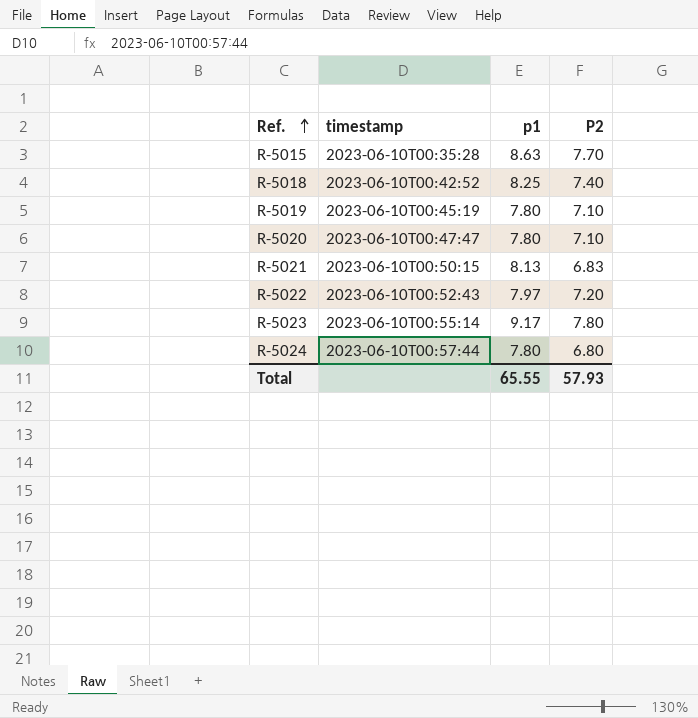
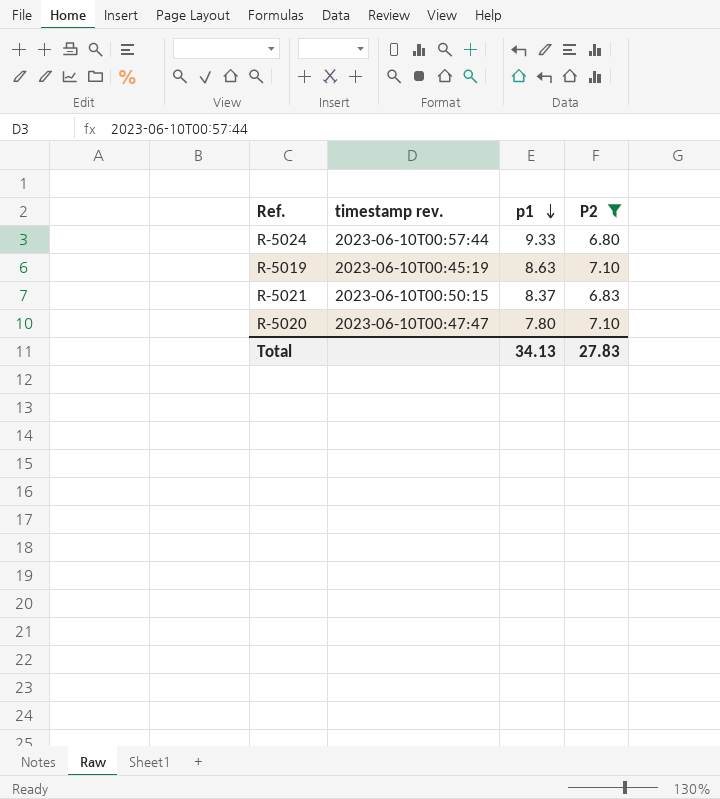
filter: none -> P2 <= 7.10
row order: Ref. ascending -> p1 descending
column name: timestamp -> timestamp rev.
R-5024 | p1: 7.80 -> 9.33
R-5019 | p1: 7.80 -> 8.63
R-5021 | p1: 8.13 -> 8.37
Total | p1: 65.55 -> 34.13
Total | P2: 57.93 -> 27.83

